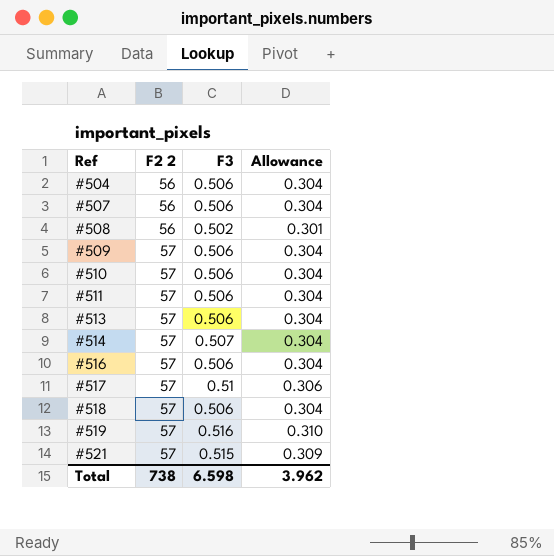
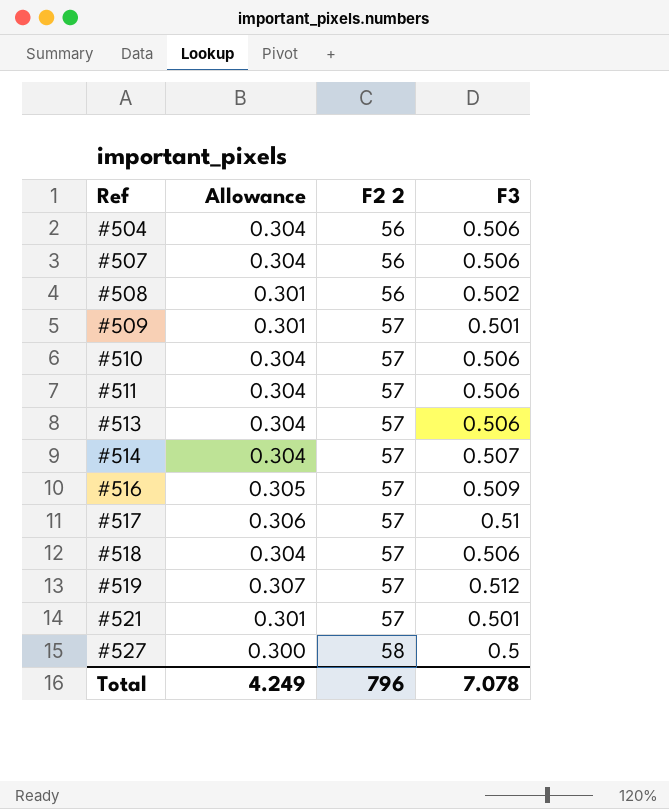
column Allowance | position: 4 -> 2
#509 | Allowance: 0.304 -> 0.301
#509 | F3: 0.506 -> 0.501
#516 | Allowance: 0.304 -> 0.305
#516 | F3: 0.506 -> 0.509
#519 | Allowance: 0.310 -> 0.307
#519 | F3: 0.516 -> 0.512
#521 | Allowance: 0.309 -> 0.301
#521 | F3: 0.515 -> 0.501
row #527: none -> 0.300 | 58 | 0.5
Total | Allowance: 3.962 -> 4.249
Total | F2 2: 738 -> 796
Total | F3: 6.598 -> 7.078

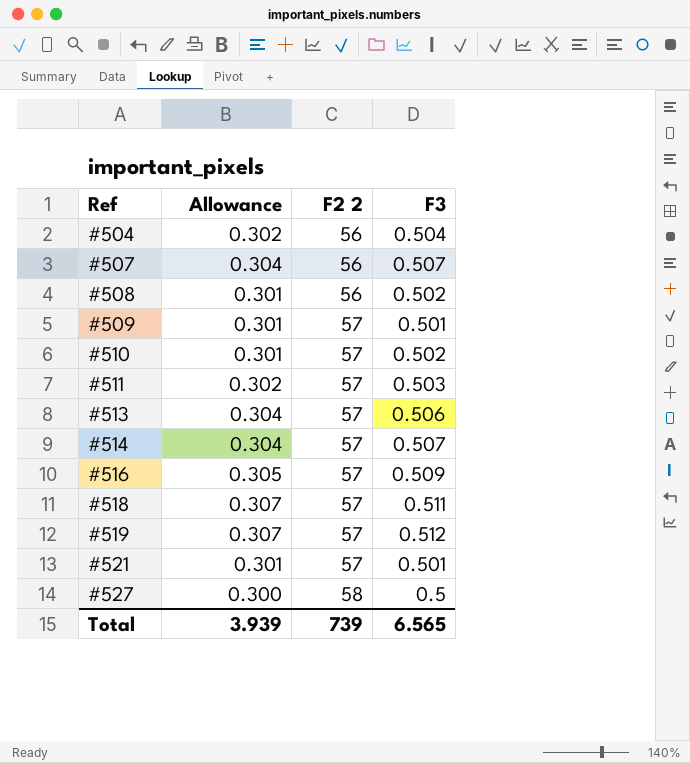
row #517: 0.306 | 57 | 0.51 -> none
#504 | Allowance: 0.304 -> 0.302
#504 | F3: 0.506 -> 0.504
#507 | F3: 0.506 -> 0.507
#510 | Allowance: 0.304 -> 0.301
#510 | F3: 0.506 -> 0.502
#511 | Allowance: 0.304 -> 0.302
#511 | F3: 0.506 -> 0.503
#518 | Allowance: 0.304 -> 0.307
#518 | F3: 0.506 -> 0.511
Total | Allowance: 4.249 -> 3.939
Total | F2 2: 796 -> 739
Total | F3: 7.078 -> 6.565

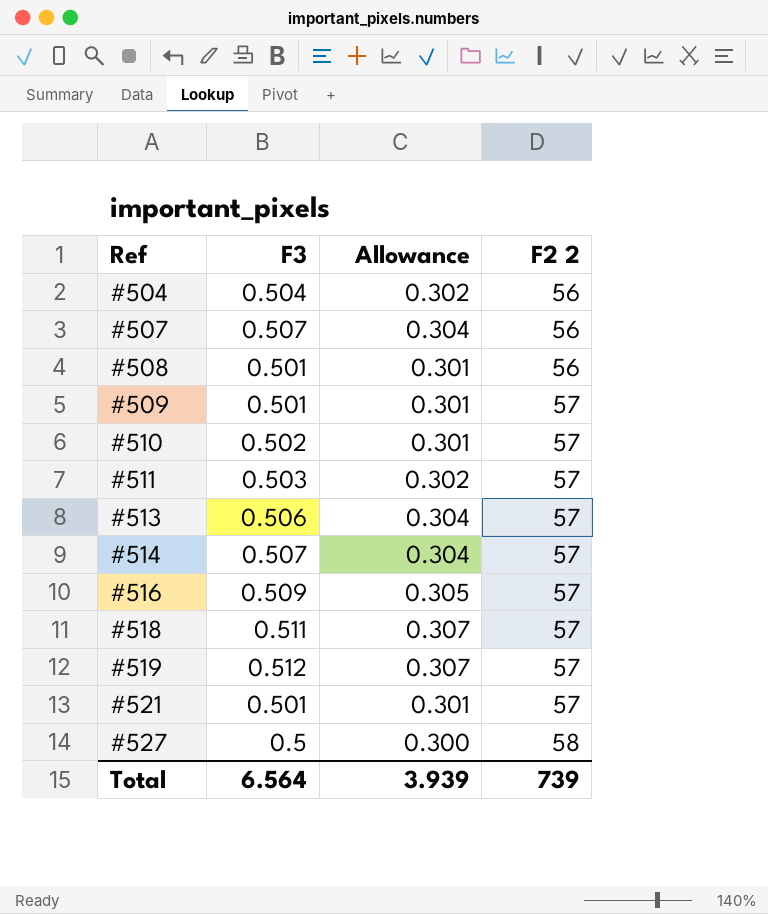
column F3 | position: 4 -> 2
#508 | F3: 0.502 -> 0.501
Total | F3: 6.565 -> 6.564

